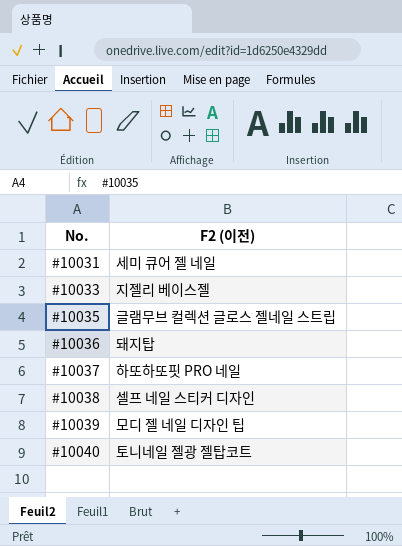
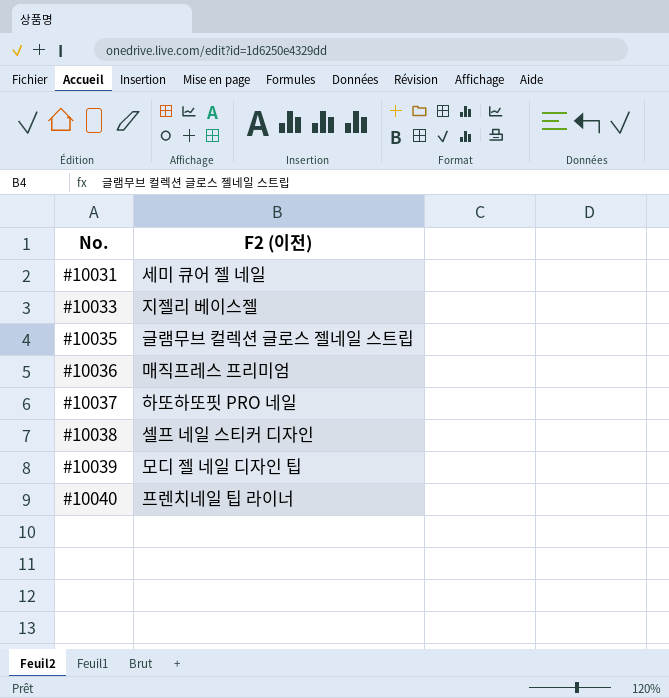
#10036 | F2 (이전): 돼지탑 -> 매직프레스 프리미엄
#10040 | F2 (이전): 토니네일 젤광 젤탑코트 -> 프렌치네일 팁 라이너

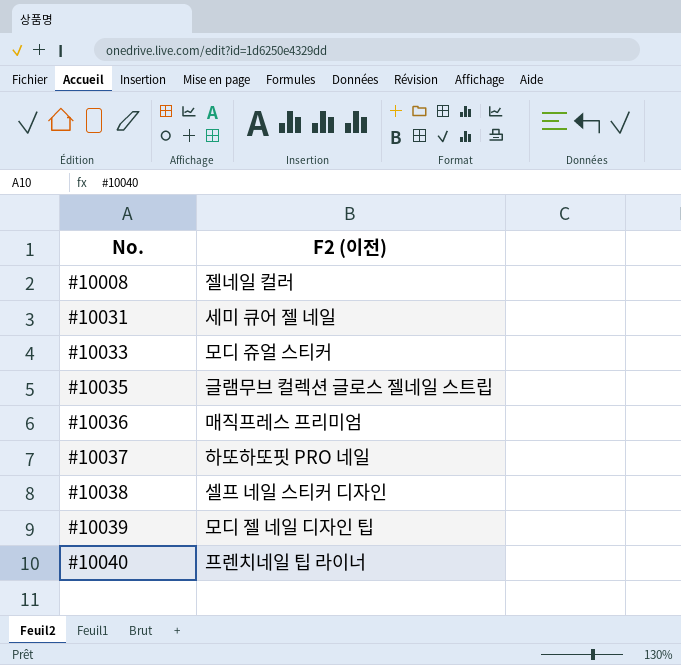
row #10008: none -> 젤네일 컬러
#10033 | F2 (이전): 지젤리 베이스젤 -> 모디 쥬얼 스티커

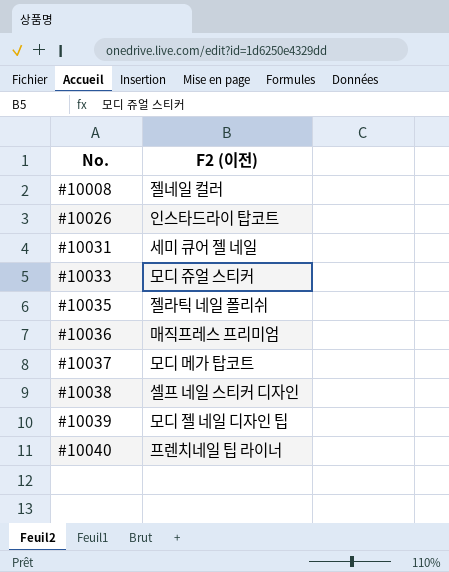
row #10026: none -> 인스타드라이 탑코트
#10035 | F2 (이전): 글램무브 컬렉션 글로스 젤네일 스트립 -> 젤라틱 네일 폴리쉬
#10037 | F2 (이전): 하또하또핏 PRO 네일 -> 모디 메가 탑코트

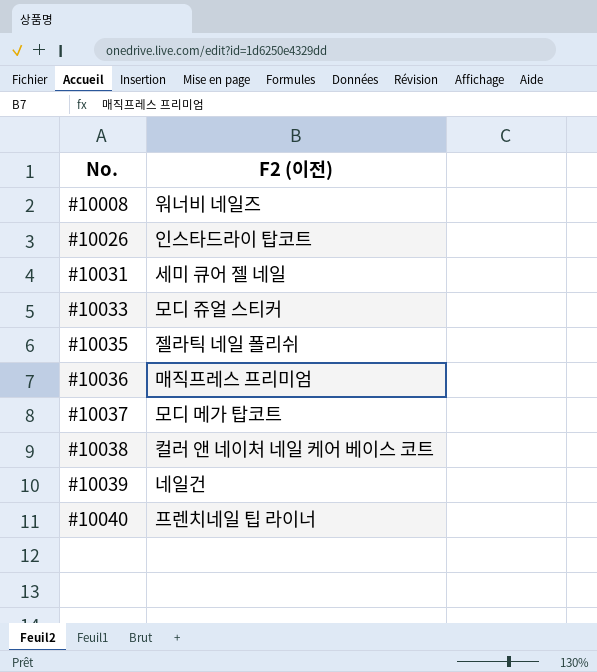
#10008 | F2 (이전): 젤네일 컬러 -> 워너비 네일즈
#10038 | F2 (이전): 셀프 네일 스티커 디자인 -> 컬러 앤 네이처 네일 케어 베이스 코트
#10039 | F2 (이전): 모디 젤 네일 디자인 팁 -> 네일건

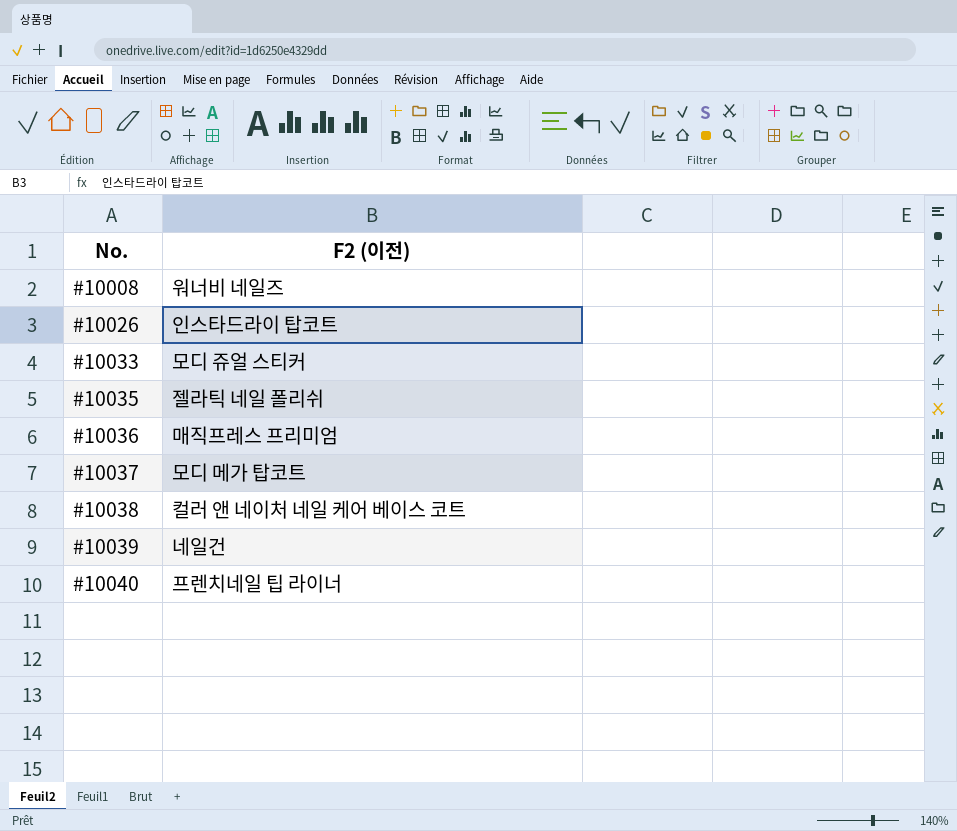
row #10031: 세미 큐어 젤 네일 -> none

